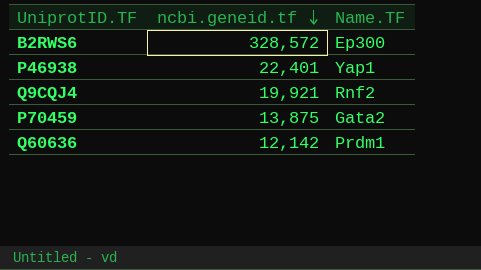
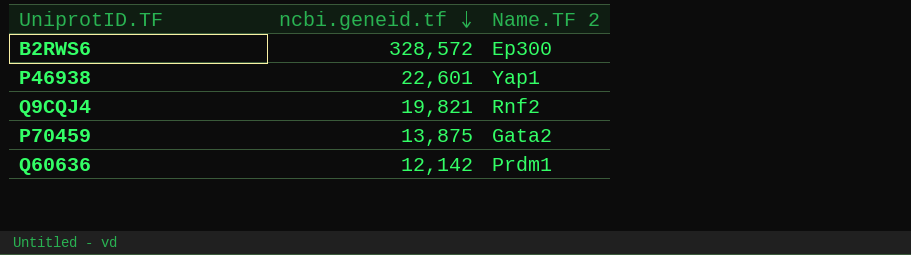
column name: Name.TF -> Name.TF 2
P46938 | ncbi.geneid.tf: 22,401 -> 22,601
Q9CQJ4 | ncbi.geneid.tf: 19,921 -> 19,821

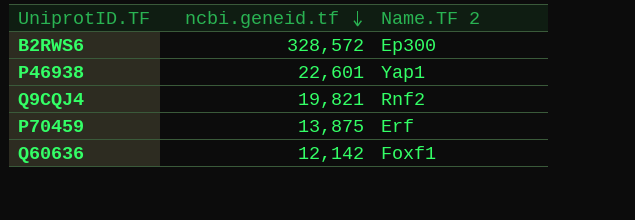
P70459 | Name.TF 2: Gata2 -> Erf
Q60636 | Name.TF 2: Prdm1 -> Foxf1

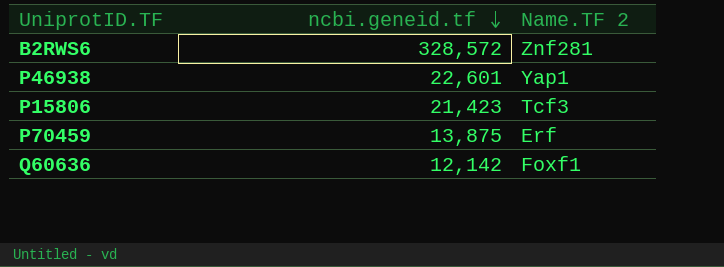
row Q9CQJ4: 19,821 | Rnf2 -> none
B2RWS6 | Name.TF 2: Ep300 -> Znf281
row P15806: none -> 21,423 | Tcf3

